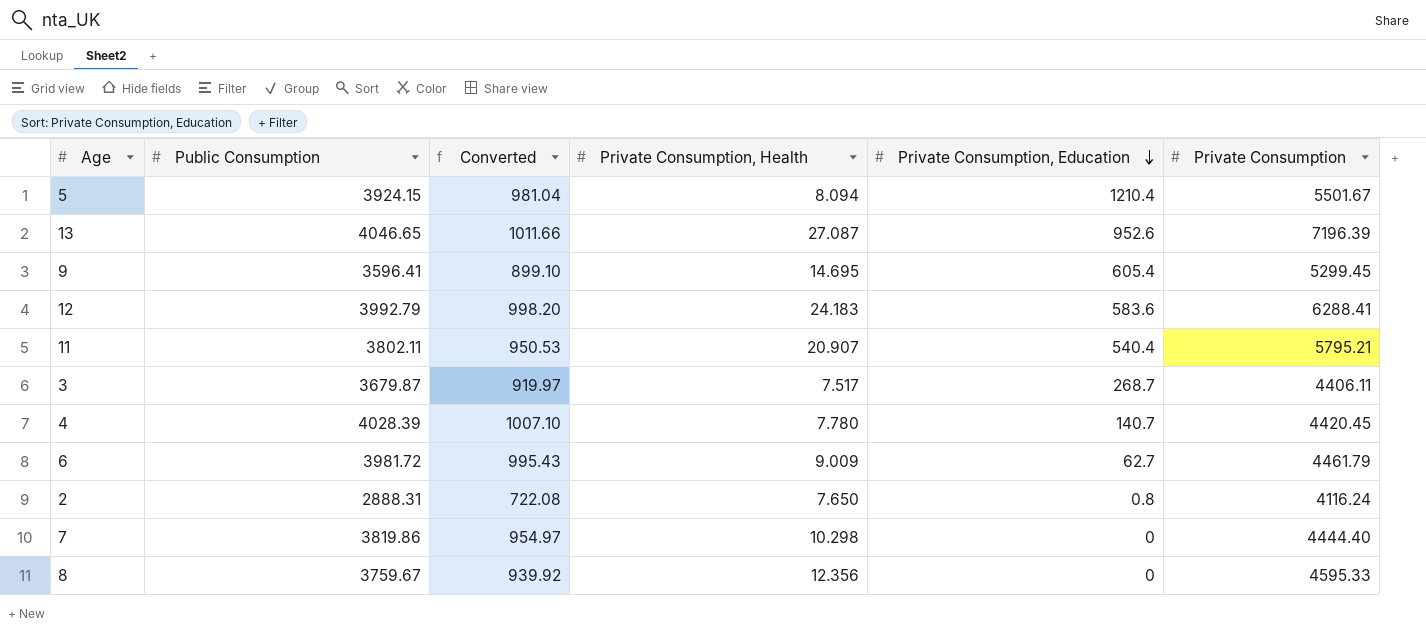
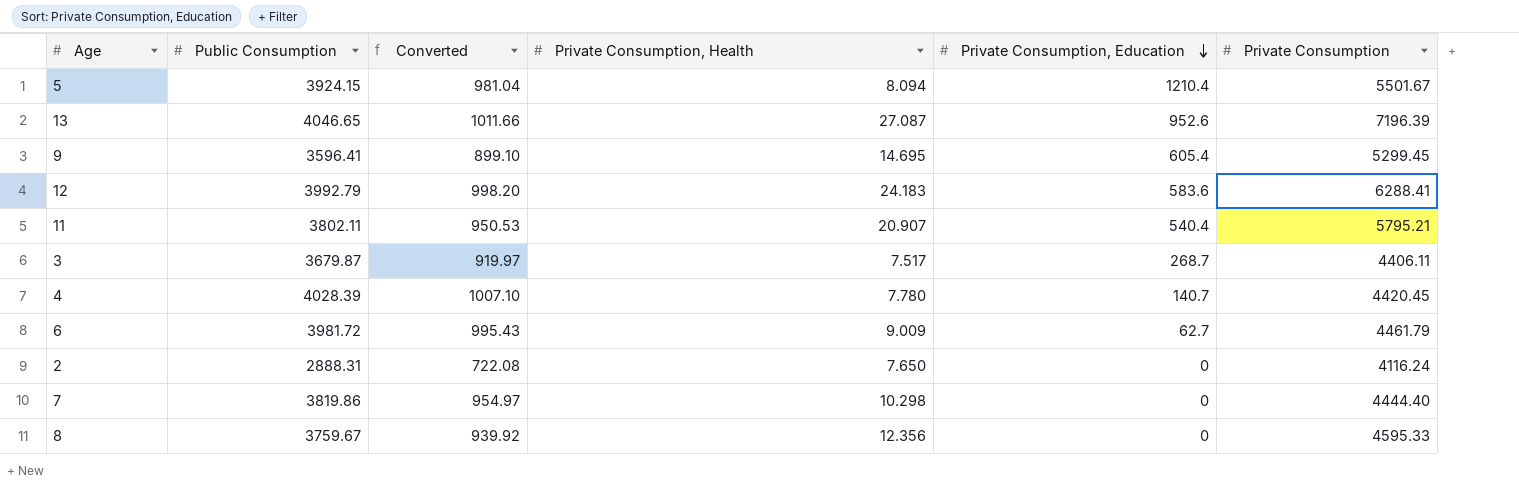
2 | Private Consumption, Education: 0.8 -> 0

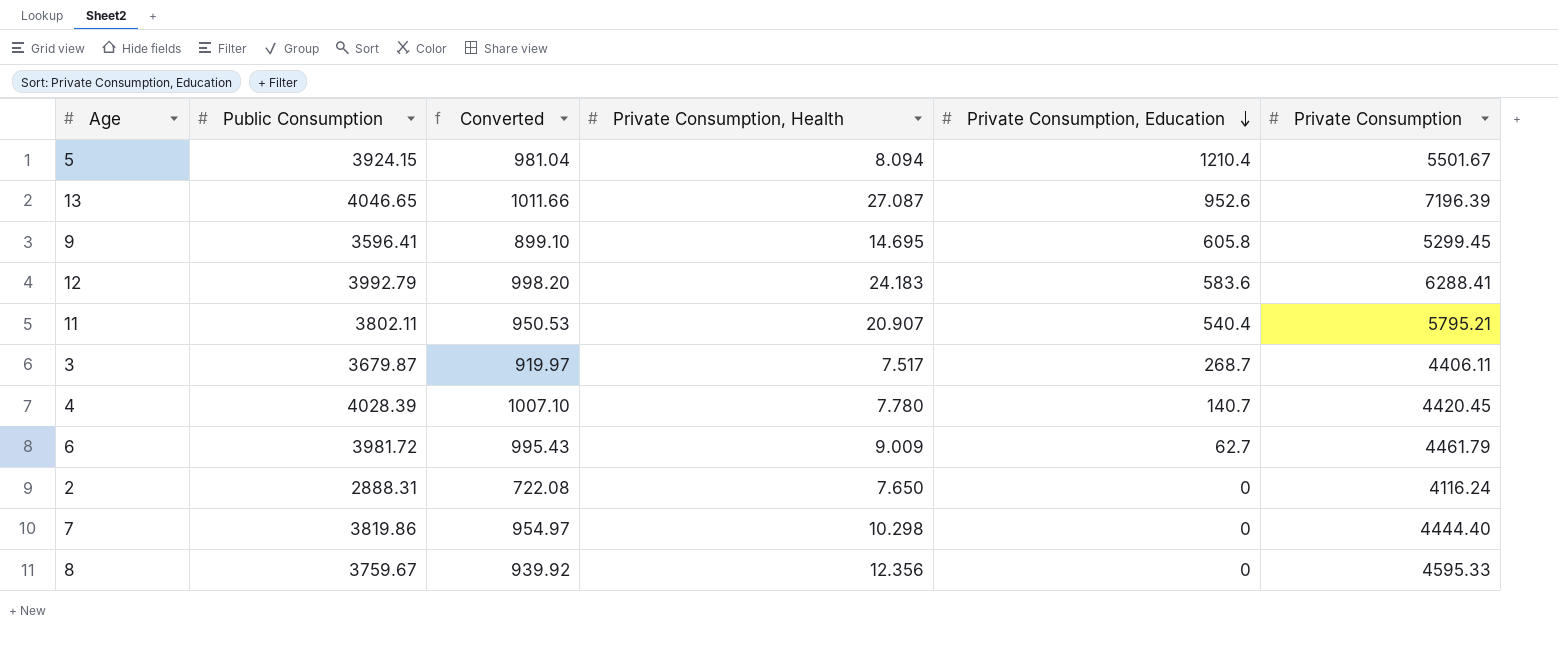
9 | Private Consumption, Education: 605.4 -> 605.8

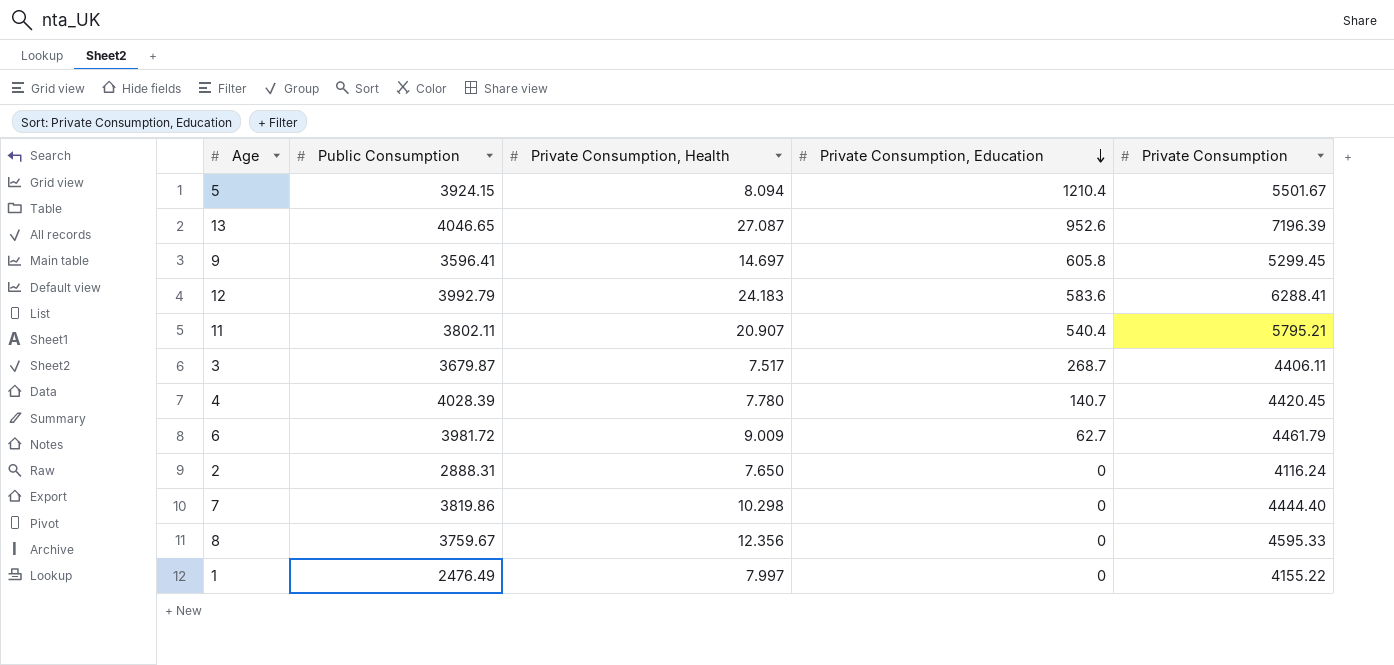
column Converted | formula: [Public Consumption] * 0.25 -> none
9 | Private Consumption, Health: 14.695 -> 14.697
row 1: none -> 2476.49 | 7.997 | 0 | 4155.22

